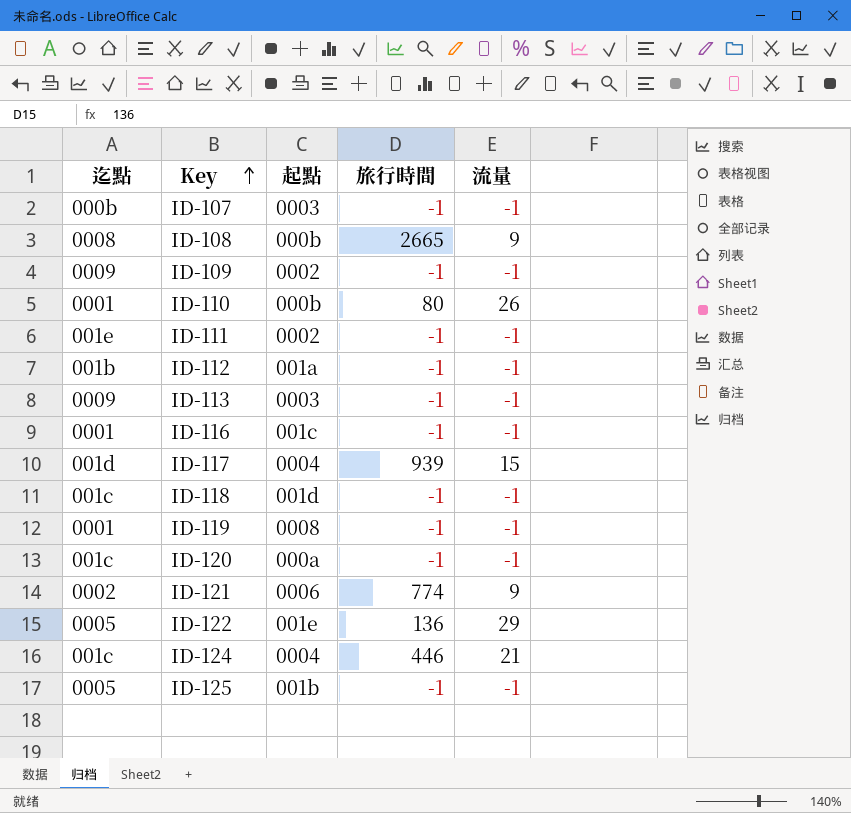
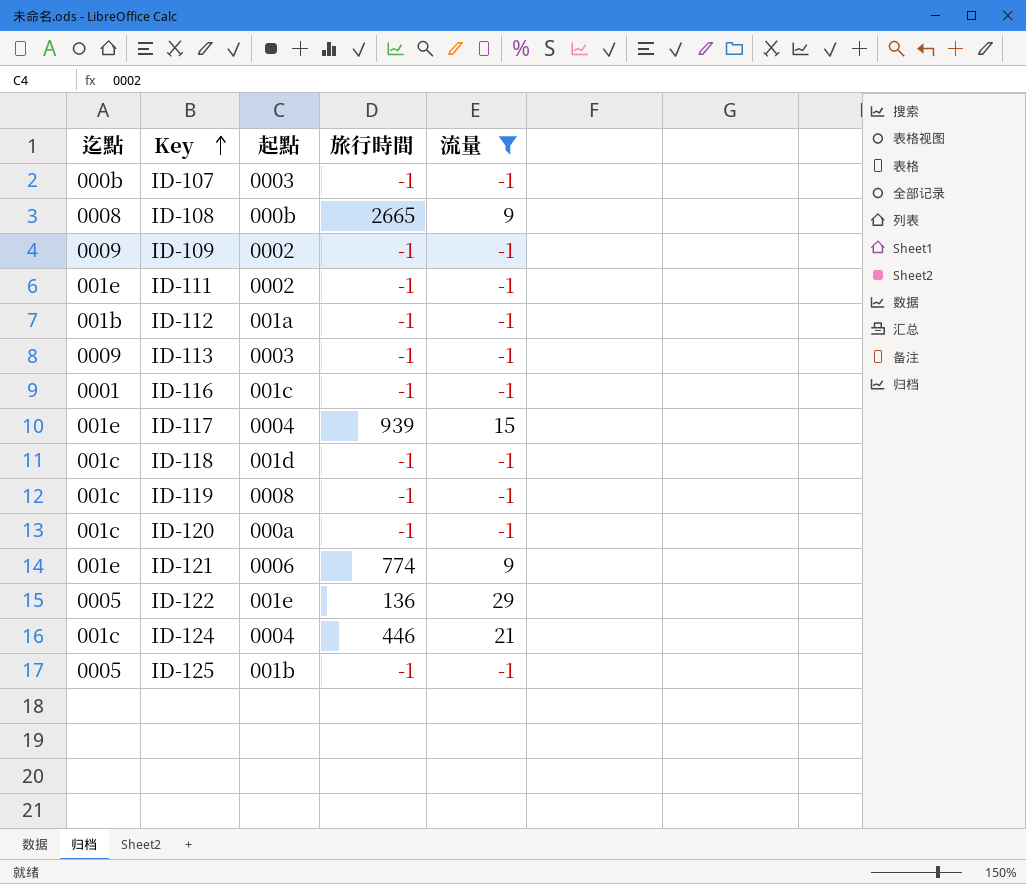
filter: none -> 流量 != 26
ID-117 | 迄點: 001d -> 001e
ID-119 | 迄點: 0001 -> 001c
ID-121 | 迄點: 0002 -> 001e

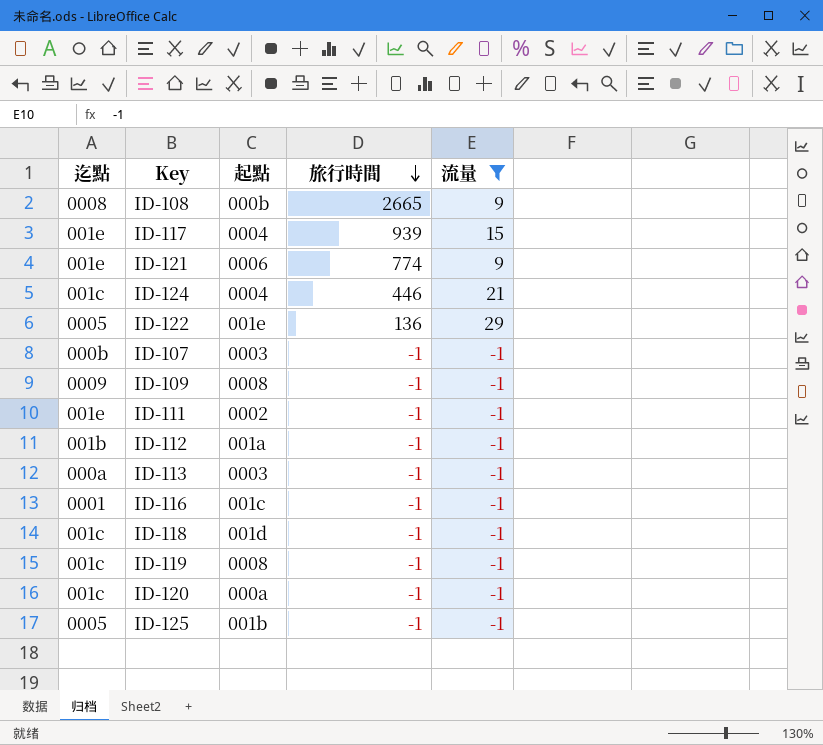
row order: Key ascending -> 旅行時間 descending
ID-109 | 起點: 0002 -> 0008
ID-113 | 迄點: 0009 -> 000a

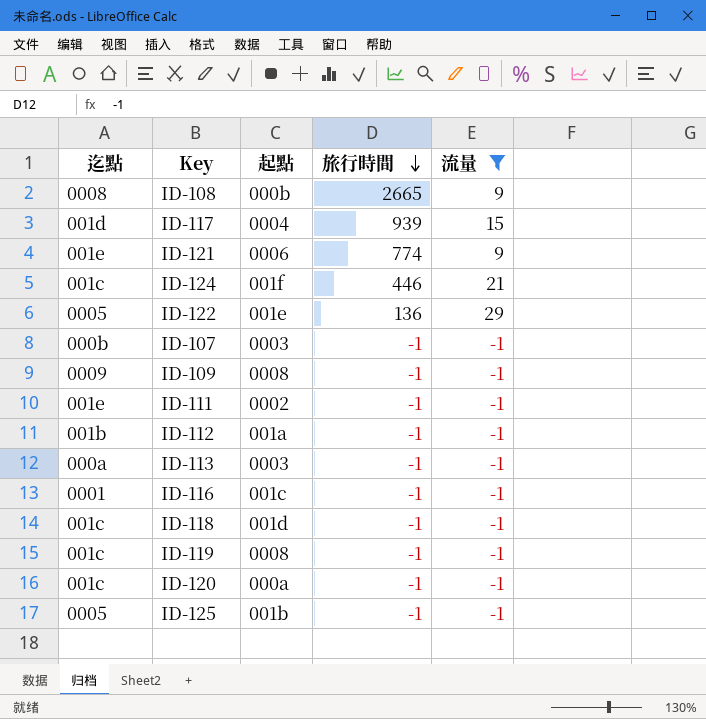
ID-117 | 迄點: 001e -> 001d
ID-124 | 起點: 0004 -> 001f

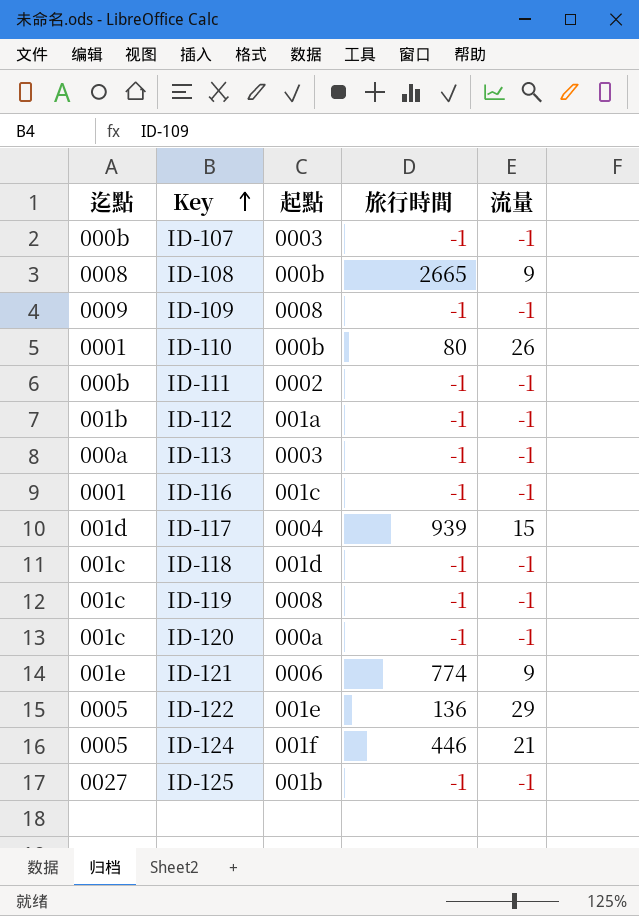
filter: 流量 != 26 -> none
row order: 旅行時間 descending -> Key ascending
ID-111 | 迄點: 001e -> 000b
ID-124 | 迄點: 001c -> 0005
ID-125 | 迄點: 0005 -> 0027

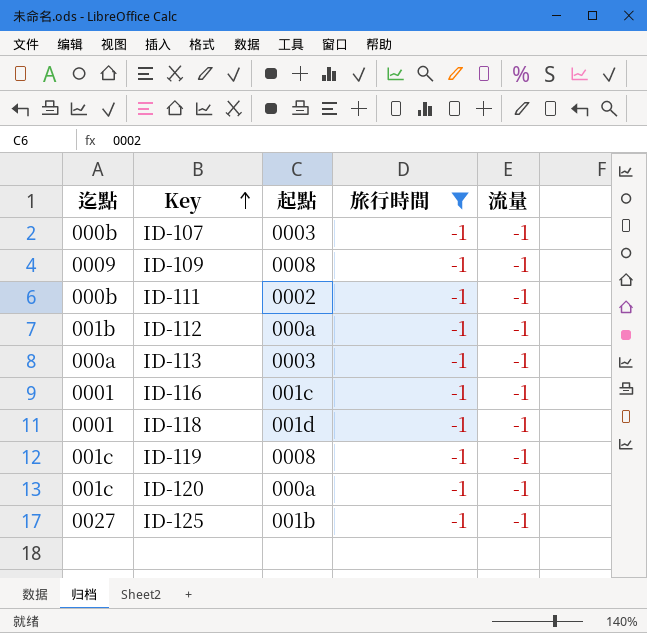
filter: none -> 旅行時間 = -1
ID-112 | 起點: 001a -> 000a
ID-118 | 迄點: 001c -> 0001

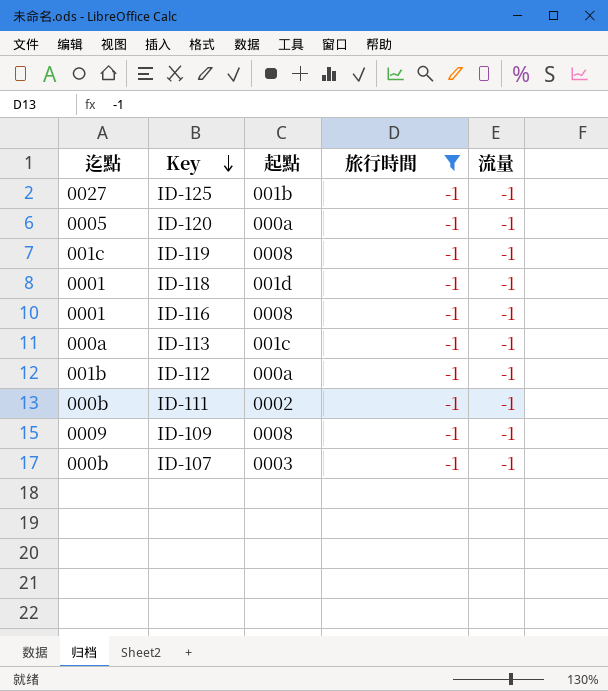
row order: Key ascending -> Key descending
ID-120 | 迄點: 001c -> 0005
ID-116 | 起點: 001c -> 0008
ID-113 | 起點: 0003 -> 001c

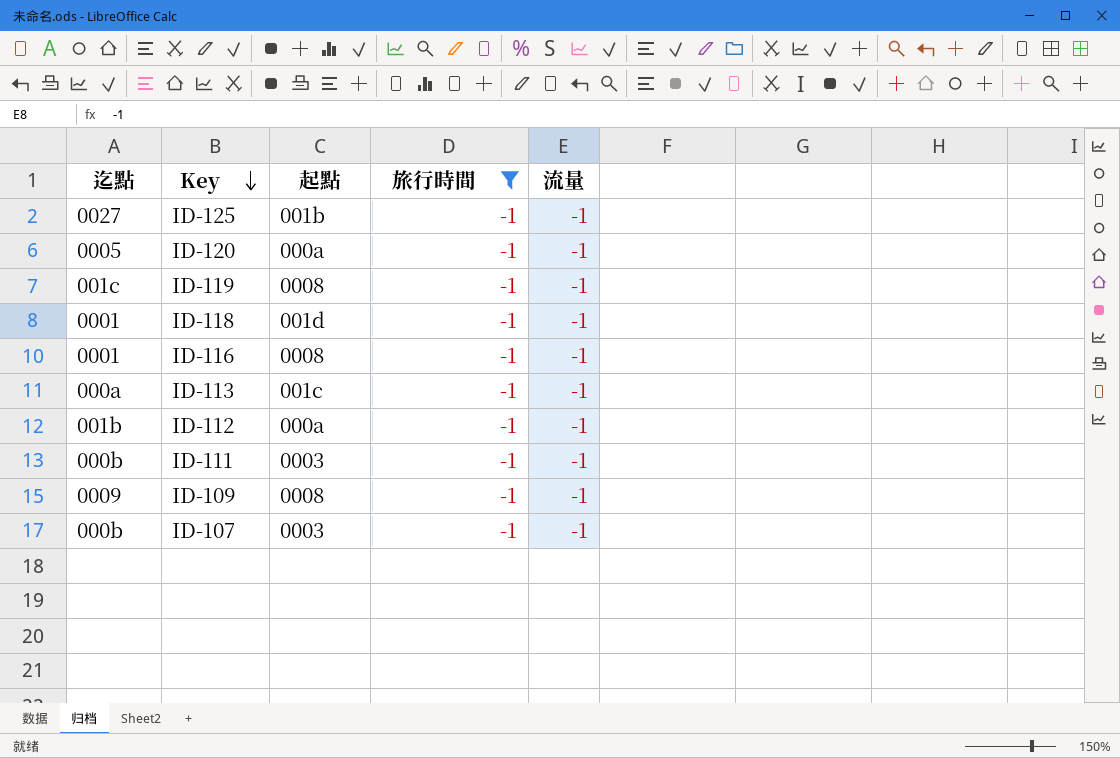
ID-111 | 起點: 0002 -> 0003

